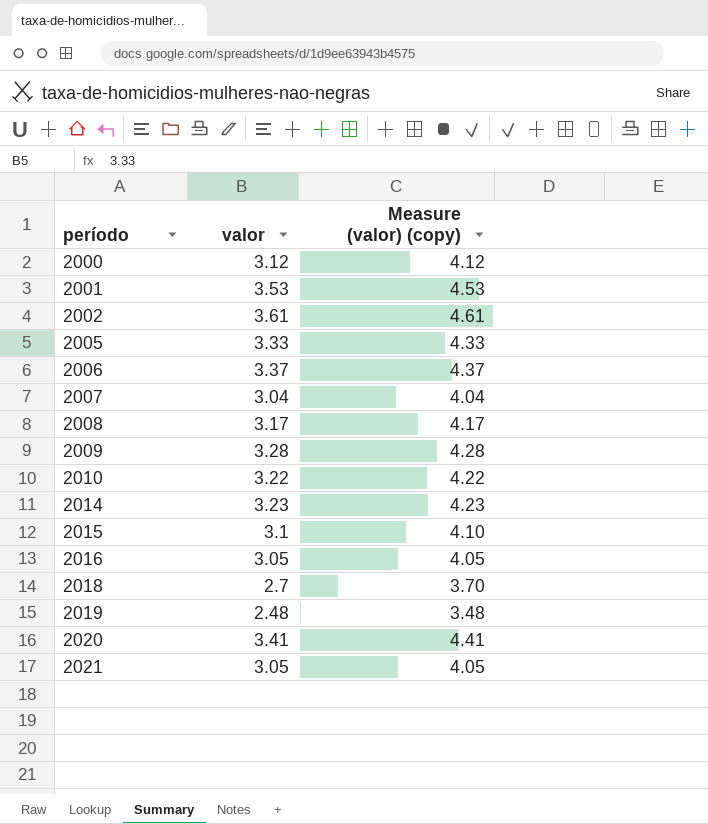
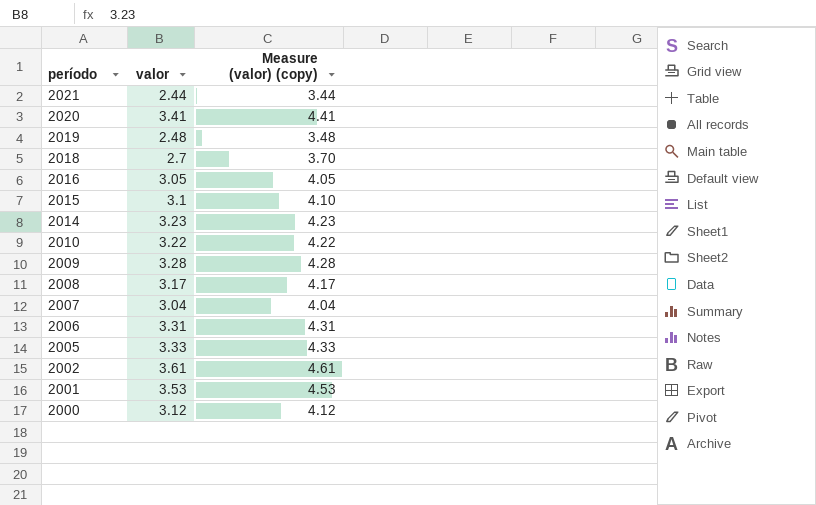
row order: período ascending -> período descending
2021 | valor: 3.05 -> 2.44
2021 | Measure (valor) (copy): 4.05 -> 3.44
2006 | valor: 3.37 -> 3.31
2006 | Measure (valor) (copy): 4.37 -> 4.31

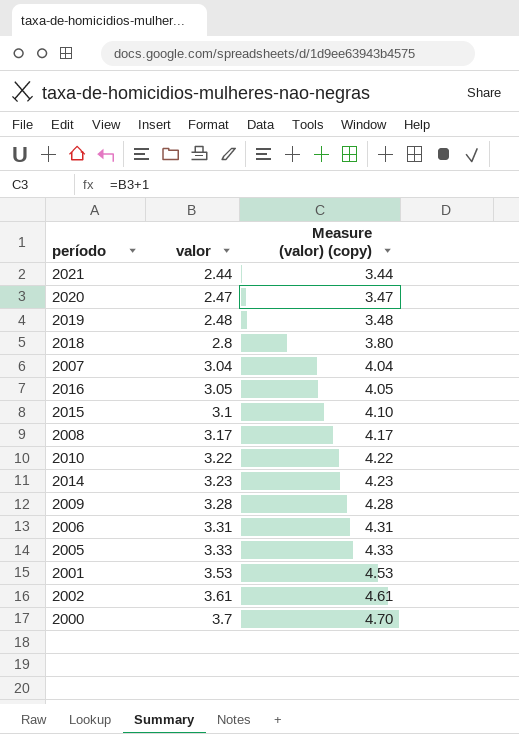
row order: período descending -> valor ascending
2020 | valor: 3.41 -> 2.47
2020 | Measure (valor) (copy): 4.41 -> 3.47
2018 | valor: 2.7 -> 2.8
2018 | Measure (valor) (copy): 3.70 -> 3.80
2000 | valor: 3.12 -> 3.7
2000 | Measure (valor) (copy): 4.12 -> 4.70

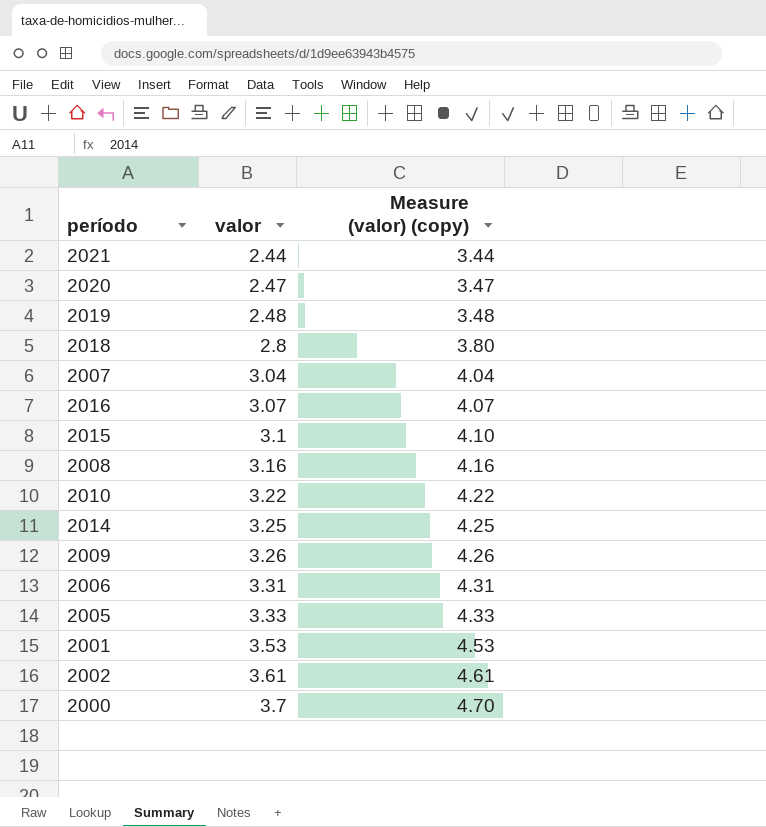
2016 | valor: 3.05 -> 3.07
2016 | Measure (valor) (copy): 4.05 -> 4.07
2008 | valor: 3.17 -> 3.16
2008 | Measure (valor) (copy): 4.17 -> 4.16
2014 | valor: 3.23 -> 3.25
2014 | Measure (valor) (copy): 4.23 -> 4.25
2009 | valor: 3.28 -> 3.26
2009 | Measure (valor) (copy): 4.28 -> 4.26

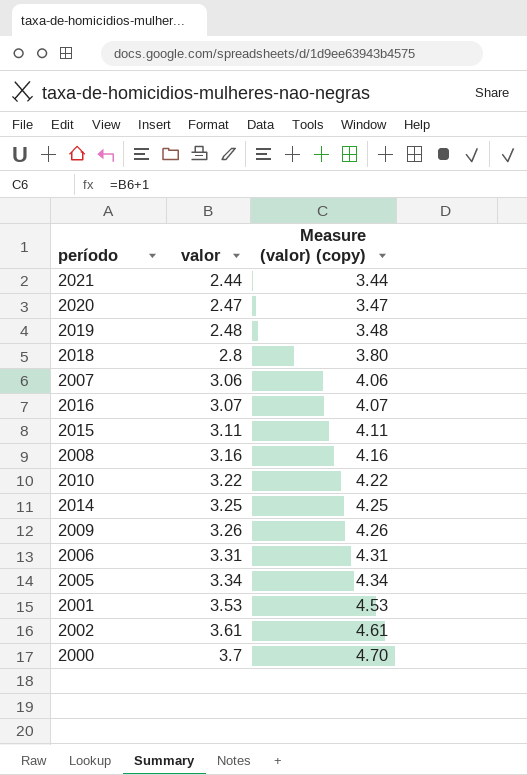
2007 | valor: 3.04 -> 3.06
2007 | Measure (valor) (copy): 4.04 -> 4.06
2015 | valor: 3.1 -> 3.11
2015 | Measure (valor) (copy): 4.10 -> 4.11
2005 | valor: 3.33 -> 3.34
2005 | Measure (valor) (copy): 4.33 -> 4.34

